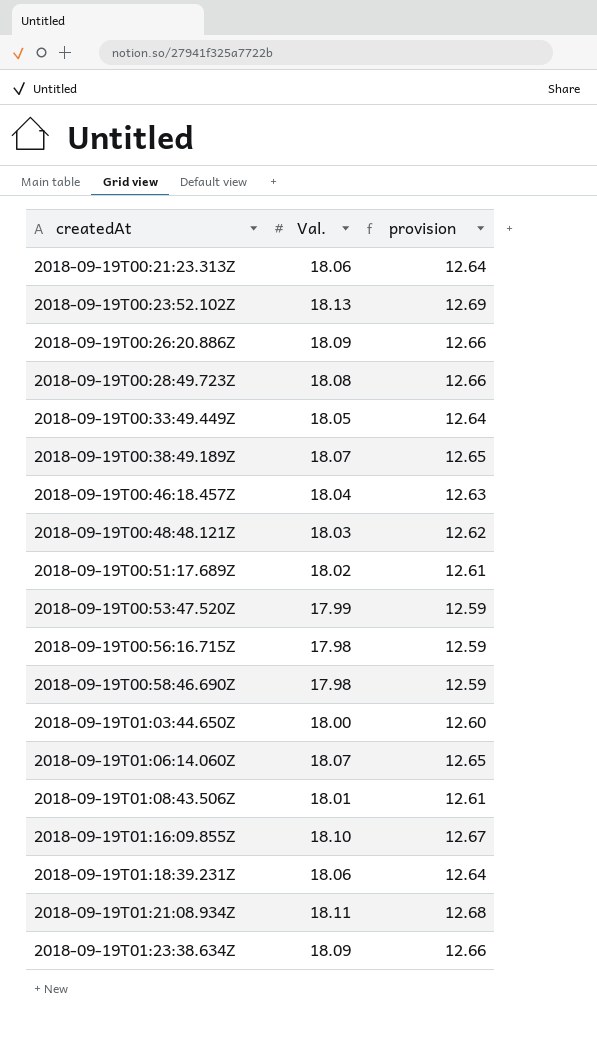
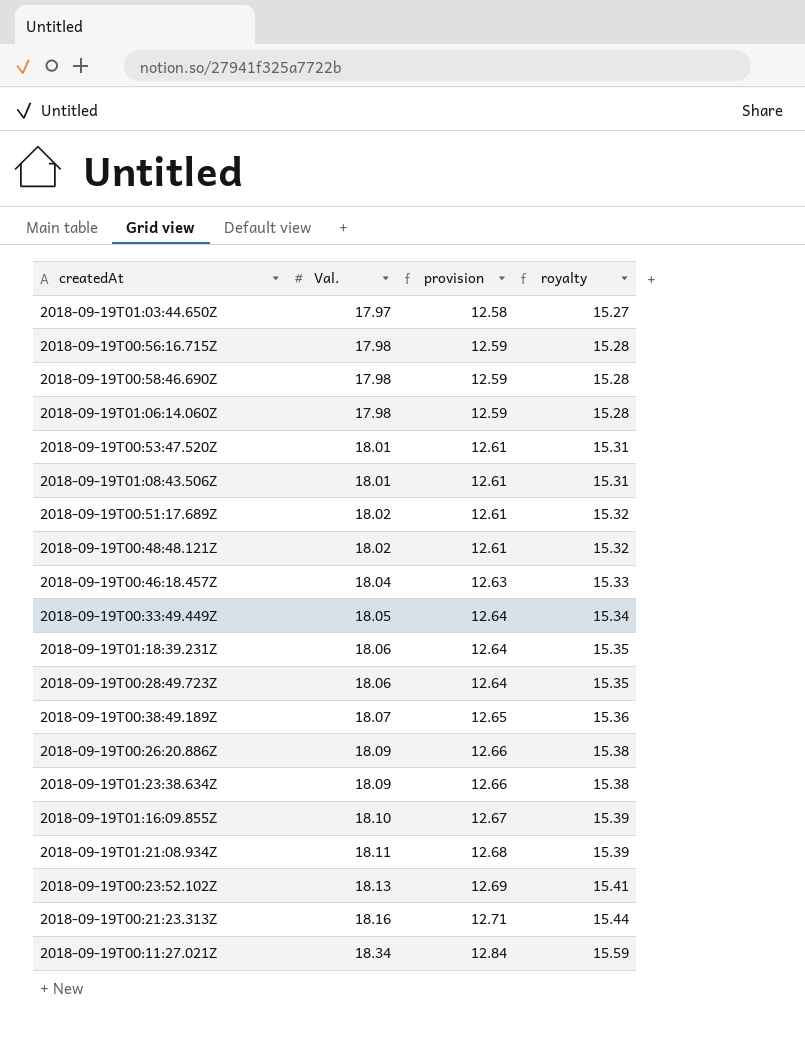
row order: createdAt ascending -> Val. ascending
column royalty | formula: none -> [Val.] * 0.85
2018-09-19T01:03:44.650Z | Val.: 18.00 -> 17.97
2018-09-19T01:03:44.650Z | provision: 12.60 -> 12.58
2018-09-19T01:06:14.060Z | Val.: 18.07 -> 17.98
2018-09-19T01:06:14.060Z | provision: 12.65 -> 12.59
2018-09-19T00:53:47.520Z | Val.: 17.99 -> 18.01
2018-09-19T00:53:47.520Z | provision: 12.59 -> 12.61
2018-09-19T00:48:48.121Z | Val.: 18.03 -> 18.02
2018-09-19T00:48:48.121Z | provision: 12.62 -> 12.61
2018-09-19T00:28:49.723Z | Val.: 18.08 -> 18.06
2018-09-19T00:28:49.723Z | provision: 12.66 -> 12.64
2018-09-19T00:21:23.313Z | Val.: 18.06 -> 18.16
2018-09-19T00:21:23.313Z | provision: 12.64 -> 12.71
row 2018-09-19T00:11:27.021Z: none -> 18.34 | 12.84 | 15.59

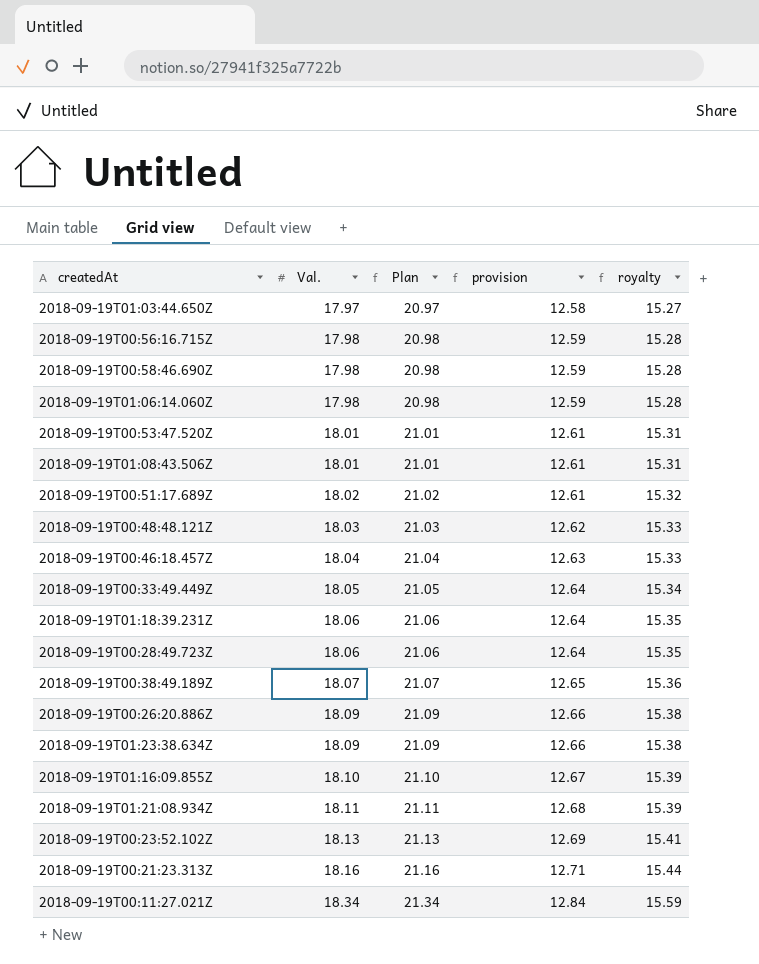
column Plan | formula: none -> [Val.] + 3
2018-09-19T00:48:48.121Z | Val.: 18.02 -> 18.03
2018-09-19T00:48:48.121Z | provision: 12.61 -> 12.62
2018-09-19T00:48:48.121Z | royalty: 15.32 -> 15.33

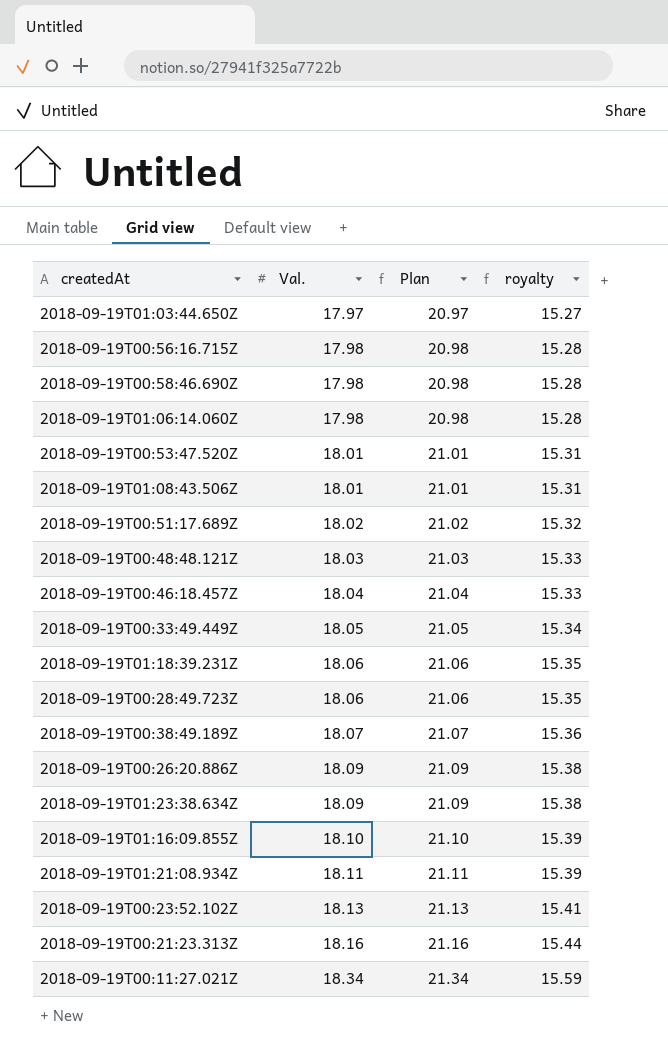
column provision | formula: [Val.] * 0.7 -> none

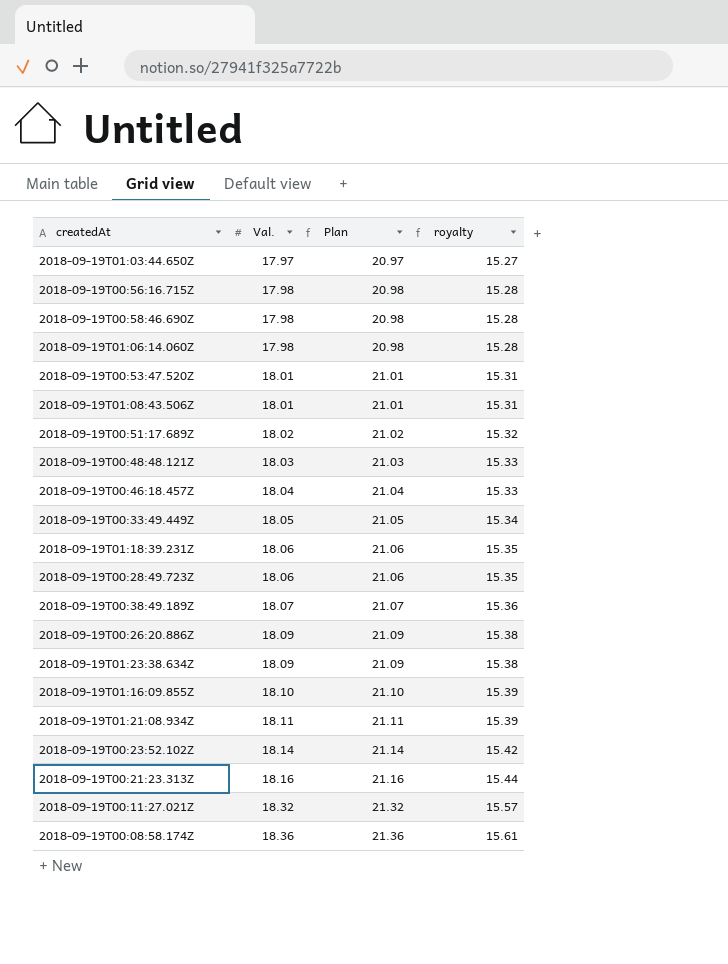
2018-09-19T00:23:52.102Z | Val.: 18.13 -> 18.14
2018-09-19T00:23:52.102Z | Plan: 21.13 -> 21.14
2018-09-19T00:23:52.102Z | royalty: 15.41 -> 15.42
2018-09-19T00:11:27.021Z | Val.: 18.34 -> 18.32
2018-09-19T00:11:27.021Z | Plan: 21.34 -> 21.32
2018-09-19T00:11:27.021Z | royalty: 15.59 -> 15.57
row 2018-09-19T00:08:58.174Z: none -> 18.36 | 21.36 | 15.61

